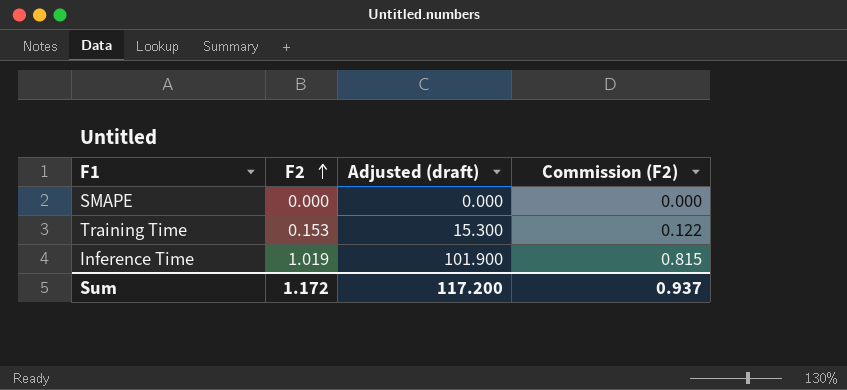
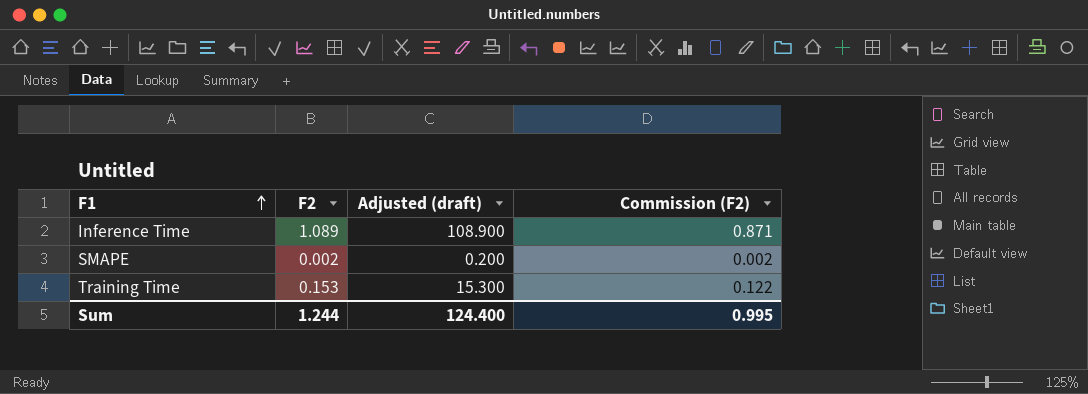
row order: F2 ascending -> F1 ascending
Inference Time | F2: 1.019 -> 1.089
Inference Time | Adjusted (draft): 101.900 -> 108.900
Inference Time | Commission (F2): 0.815 -> 0.871
SMAPE | F2: 0.000 -> 0.002
SMAPE | Adjusted (draft): 0.000 -> 0.200
SMAPE | Commission (F2): 0.000 -> 0.002
Sum | F2: 1.172 -> 1.244
Sum | Adjusted (draft): 117.200 -> 124.400
Sum | Commission (F2): 0.937 -> 0.995

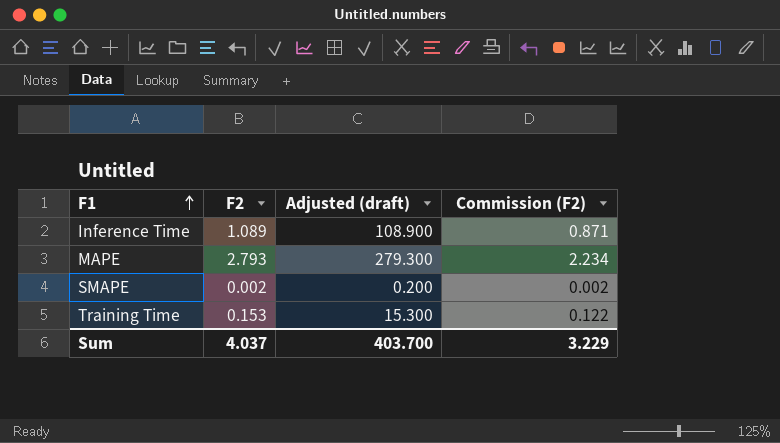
row MAPE: none -> 2.793 | 279.300 | 2.234
Sum | F2: 1.244 -> 4.037
Sum | Adjusted (draft): 124.400 -> 403.700
Sum | Commission (F2): 0.995 -> 3.229

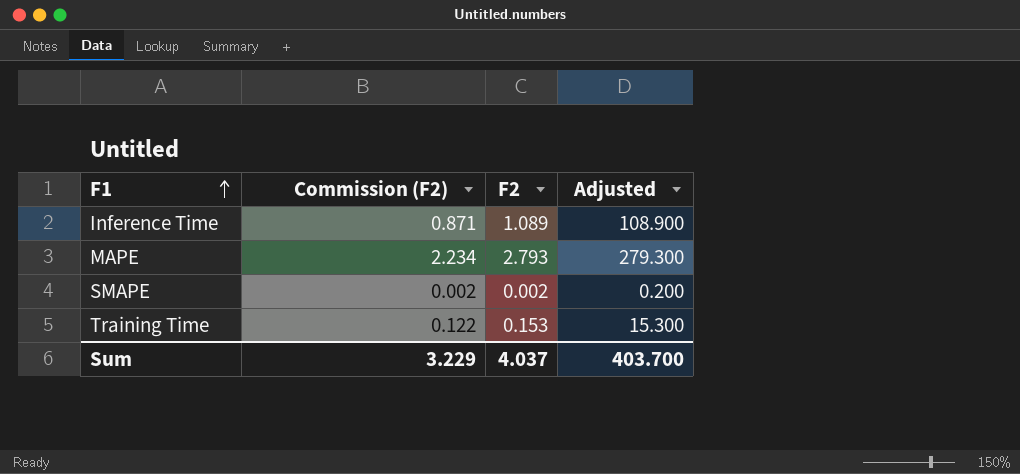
column Commission (F2) | position: 4 -> 2
column name: Adjusted (draft) -> Adjusted

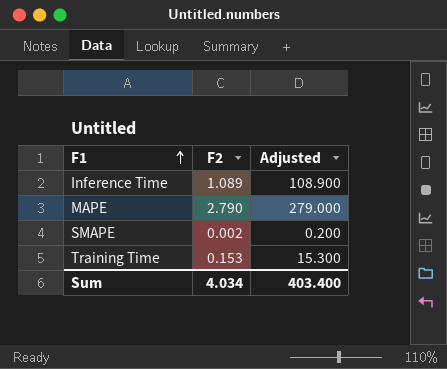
column Commission (F2) | formula: [F2] * 0.8 -> none
MAPE | F2: 2.793 -> 2.790
MAPE | Adjusted: 279.300 -> 279.000
Sum | F2: 4.037 -> 4.034
Sum | Adjusted: 403.700 -> 403.400

